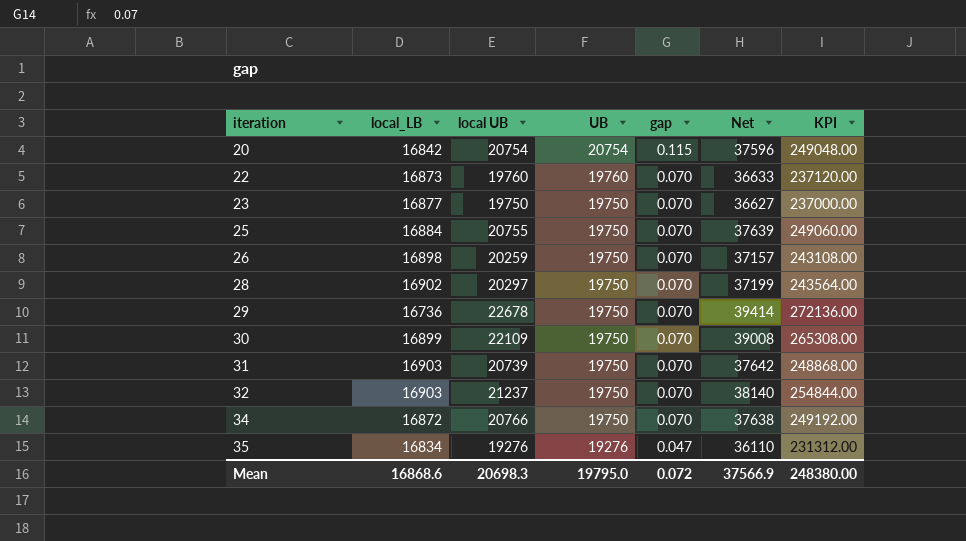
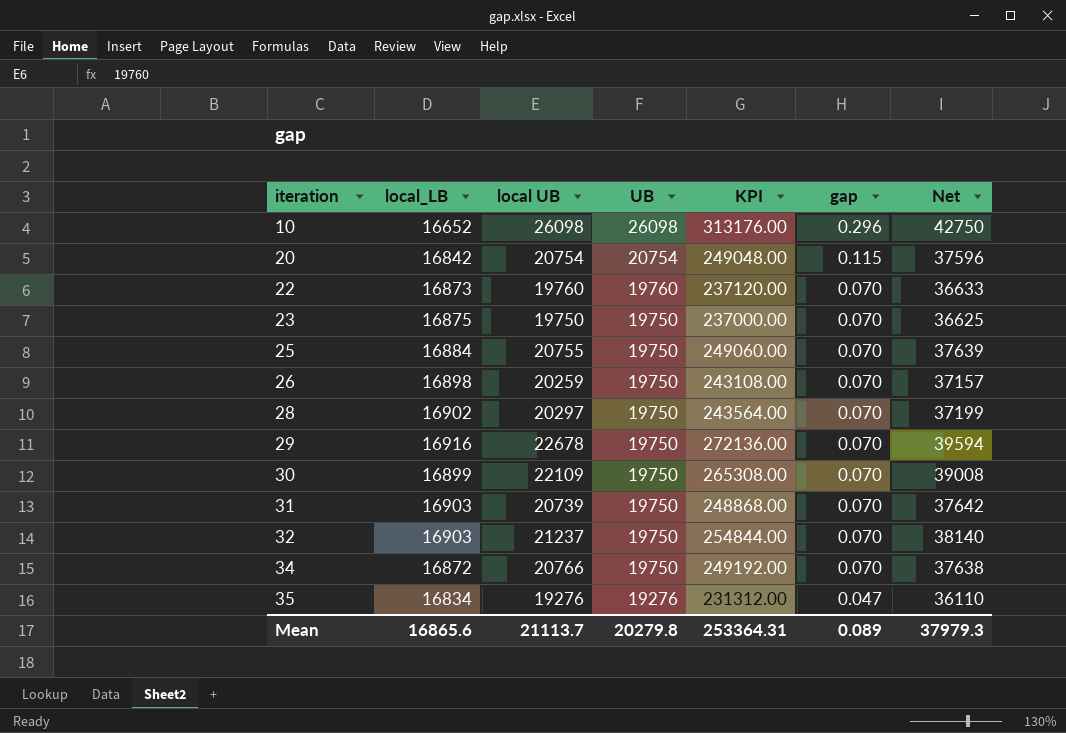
column KPI | position: 7 -> 5
row 10: none -> 16652 | 26098 | 26098 | 313176.00 | 0.296 | 42750
23 | local_LB: 16877 -> 16875
23 | Net: 36627 -> 36625
29 | local_LB: 16736 -> 16916
29 | Net: 39414 -> 39594
Mean | local_LB: 16868.6 -> 16865.6
Mean | local UB: 20698.3 -> 21113.7
Mean | UB: 19795.0 -> 20279.8
Mean | KPI: 248380.00 -> 253364.31
Mean | gap: 0.072 -> 0.089
Mean | Net: 37566.9 -> 37979.3

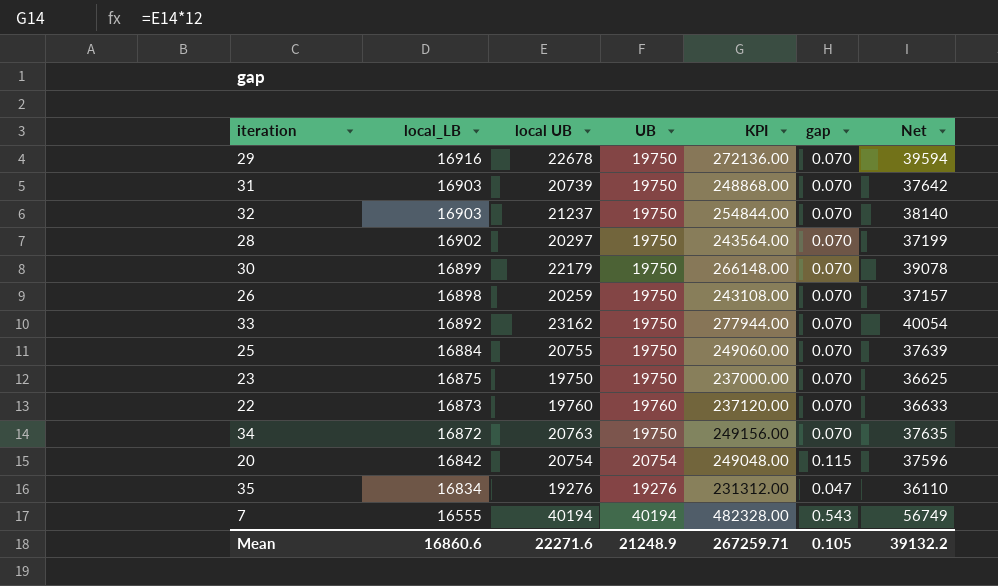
row order: iteration ascending -> local_LB descending
row 10: 16652 | 26098 | 26098 | 313176.00 | 0.296 | 42750 -> none
30 | local UB: 22109 -> 22179
30 | KPI: 265308.00 -> 266148.00
30 | Net: 39008 -> 39078
row 33: none -> 16892 | 23162 | 19750 | 277944.00 | 0.070 | 40054
34 | local UB: 20766 -> 20763
34 | KPI: 249192.00 -> 249156.00
34 | Net: 37638 -> 37635
row 7: none -> 16555 | 40194 | 40194 | 482328.00 | 0.543 | 56749
Mean | local_LB: 16865.6 -> 16860.6
Mean | local UB: 21113.7 -> 22271.6
Mean | UB: 20279.8 -> 21248.9
Mean | KPI: 253364.31 -> 267259.71
Mean | gap: 0.089 -> 0.105
Mean | Net: 37979.3 -> 39132.2

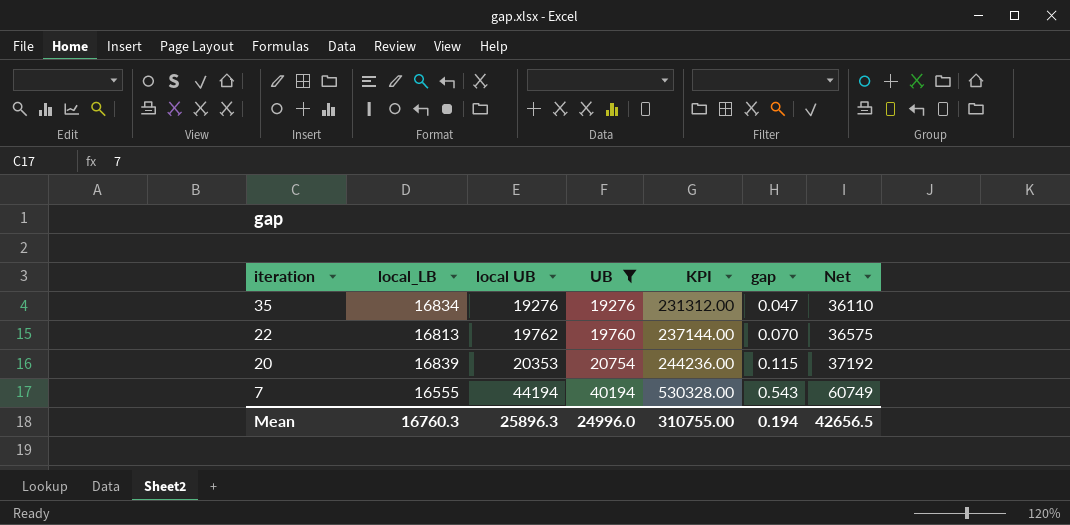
filter: none -> UB != 19750
row order: local_LB descending -> iteration descending
22 | local_LB: 16873 -> 16813
22 | local UB: 19760 -> 19762
22 | KPI: 237120.00 -> 237144.00
22 | Net: 36633 -> 36575
20 | local_LB: 16842 -> 16839
20 | local UB: 20754 -> 20353
20 | KPI: 249048.00 -> 244236.00
20 | Net: 37596 -> 37192
7 | local UB: 40194 -> 44194
7 | KPI: 482328.00 -> 530328.00
7 | Net: 56749 -> 60749
Mean | local_LB: 16860.6 -> 16760.3
Mean | local UB: 22271.6 -> 25896.3
Mean | UB: 21248.9 -> 24996.0
Mean | KPI: 267259.71 -> 310755.00
Mean | gap: 0.105 -> 0.194
Mean | Net: 39132.2 -> 42656.5

